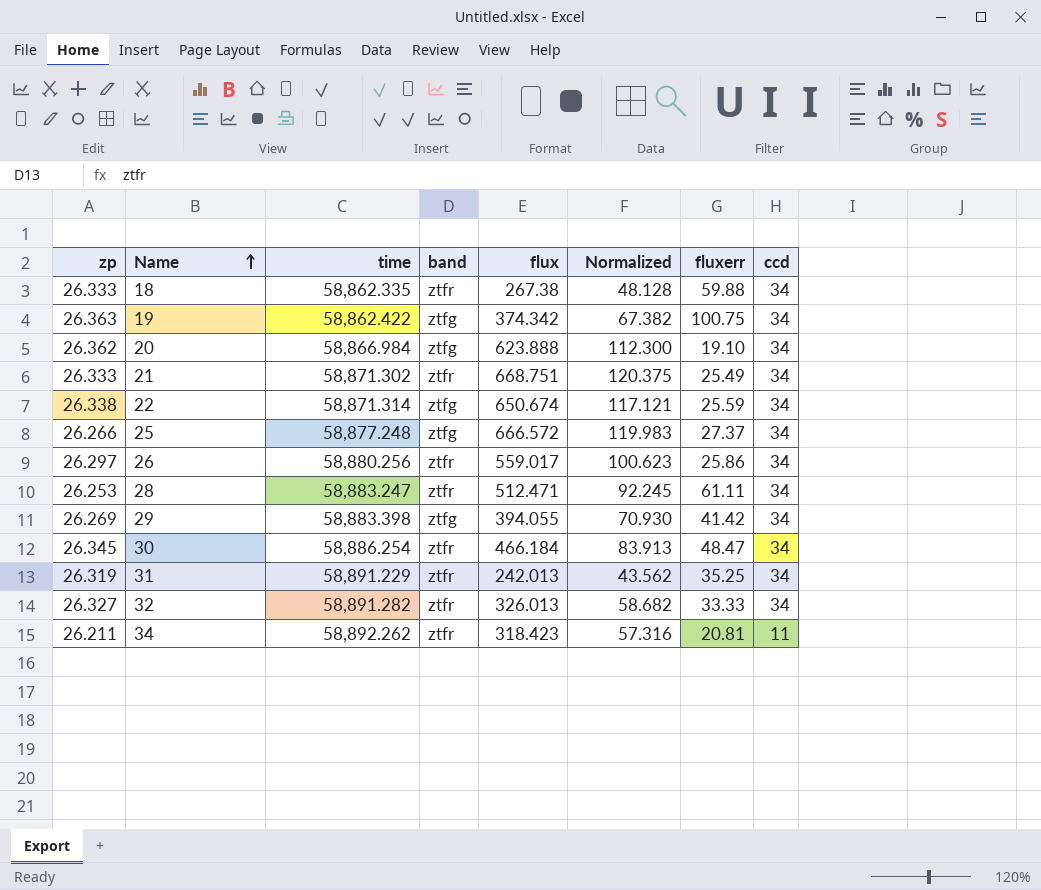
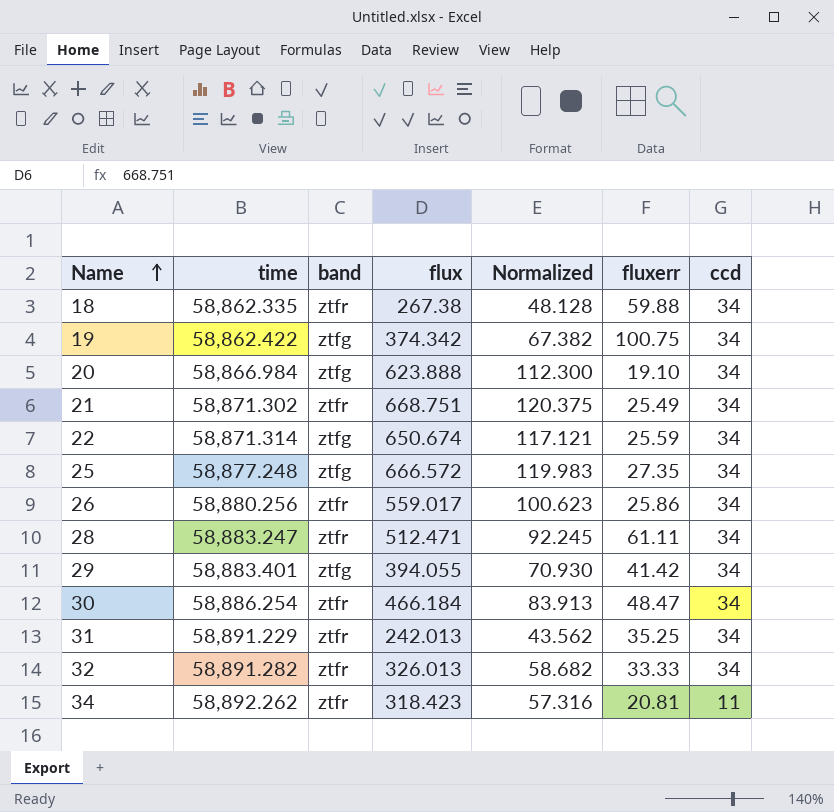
column zp | position: 1 -> none
25 | fluxerr: 27.37 -> 27.35
29 | time: 58,883.398 -> 58,883.401

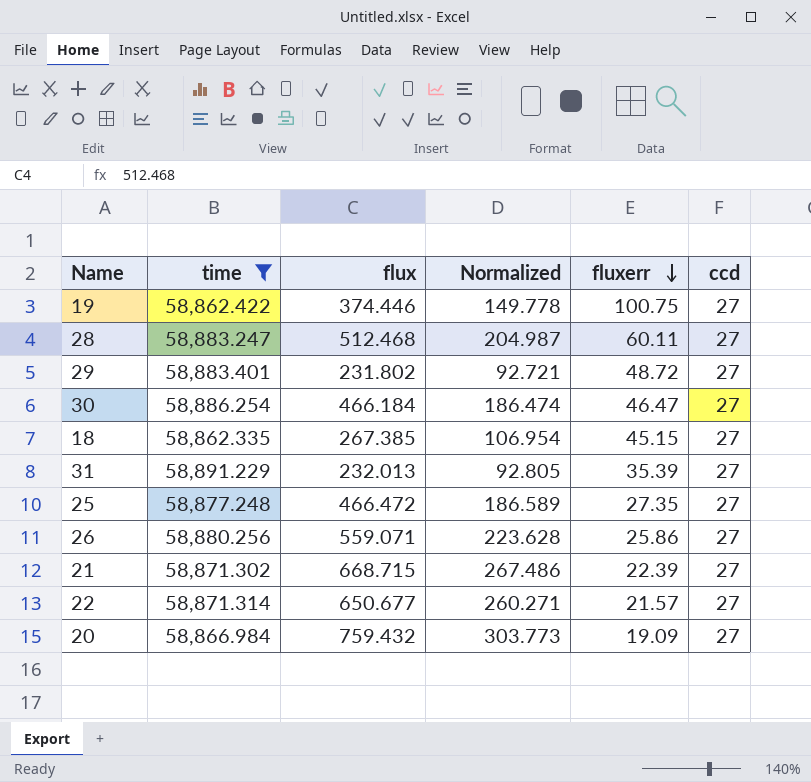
filter: none -> time <= 58,891.229
row order: Name ascending -> fluxerr descending
column band | position: 3 -> none
column Normalized | formula: [flux] * 0.18 -> [flux] * 0.4
19 | flux: 374.342 -> 374.446
19 | ccd: 34 -> 27
28 | flux: 512.471 -> 512.468
28 | fluxerr: 61.11 -> 60.11
28 | ccd: 34 -> 27
29 | flux: 394.055 -> 231.802
29 | fluxerr: 41.42 -> 48.72
29 | ccd: 34 -> 27
30 | fluxerr: 48.47 -> 46.47
30 | ccd: 34 -> 27
18 | flux: 267.38 -> 267.385
18 | fluxerr: 59.88 -> 45.15
18 | ccd: 34 -> 27
31 | flux: 242.013 -> 232.013
31 | fluxerr: 35.25 -> 35.39
31 | ccd: 34 -> 27
25 | flux: 666.572 -> 466.472
25 | ccd: 34 -> 27
26 | flux: 559.017 -> 559.071
26 | ccd: 34 -> 27
21 | flux: 668.751 -> 668.715
21 | fluxerr: 25.49 -> 22.39
21 | ccd: 34 -> 27
22 | flux: 650.674 -> 650.677
22 | fluxerr: 25.59 -> 21.57
22 | ccd: 34 -> 27
20 | flux: 623.888 -> 759.432
20 | fluxerr: 19.10 -> 19.09
20 | ccd: 34 -> 27

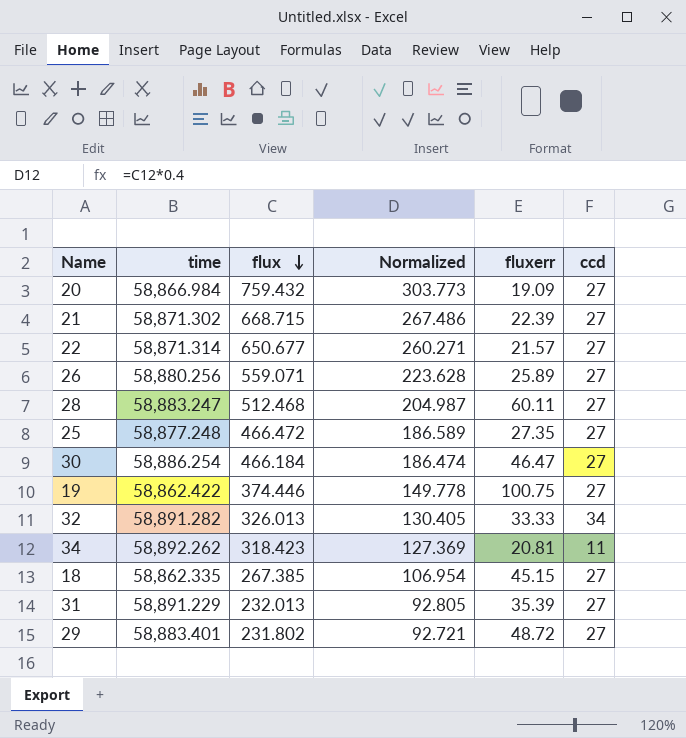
filter: time <= 58,891.229 -> none
row order: fluxerr descending -> flux descending
26 | fluxerr: 25.86 -> 25.89

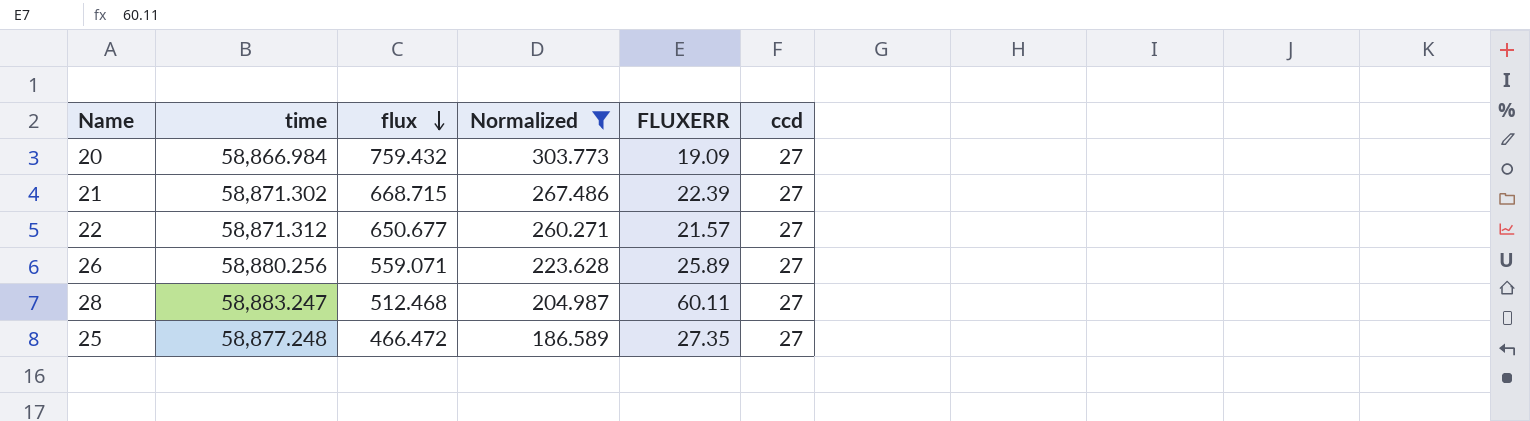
filter: none -> Normalized >= 186.589
column name: fluxerr -> FLUXERR
22 | time: 58,871.314 -> 58,871.312

